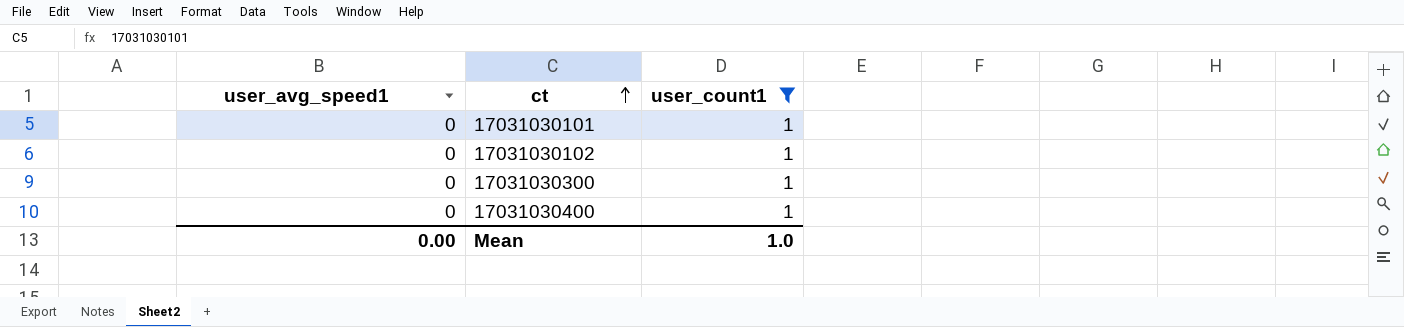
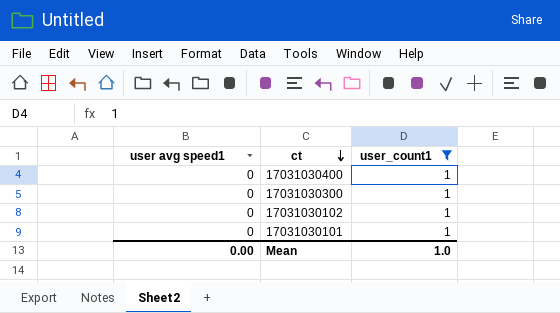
row order: ct ascending -> ct descending
column name: user_avg_speed1 -> user avg speed1

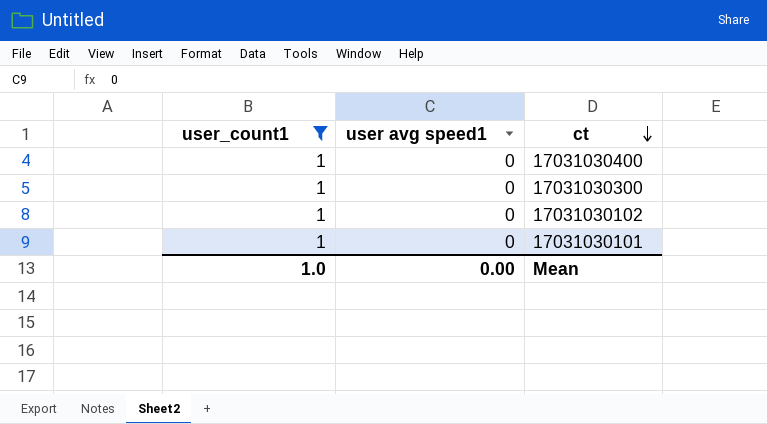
column user_count1 | position: 3 -> 1

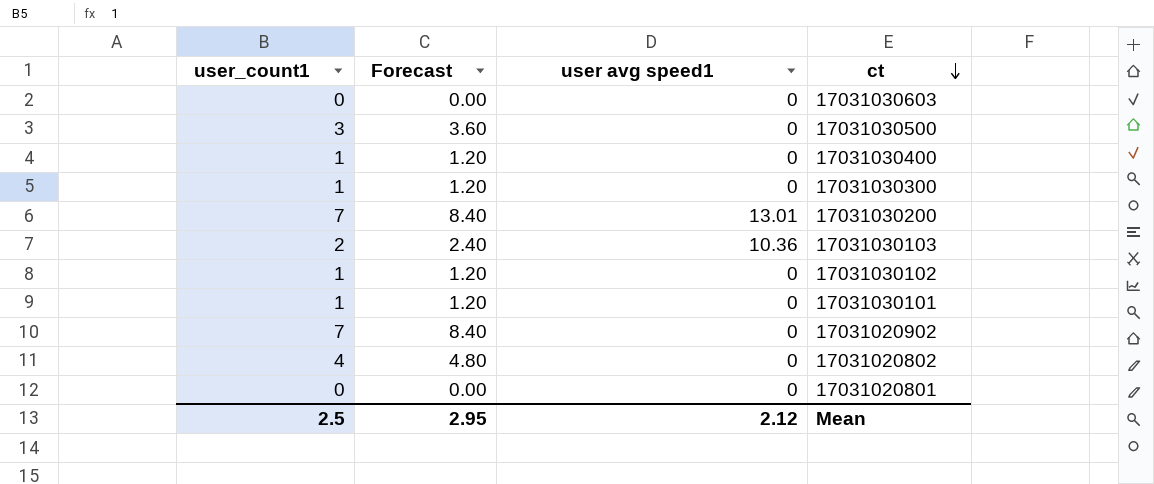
filter: user_count1 = 1 -> none
column Forecast | formula: none -> [user_count1] * 1.2
Mean | user_count1: 1.0 -> 2.5
Mean | user avg speed1: 0.00 -> 2.12

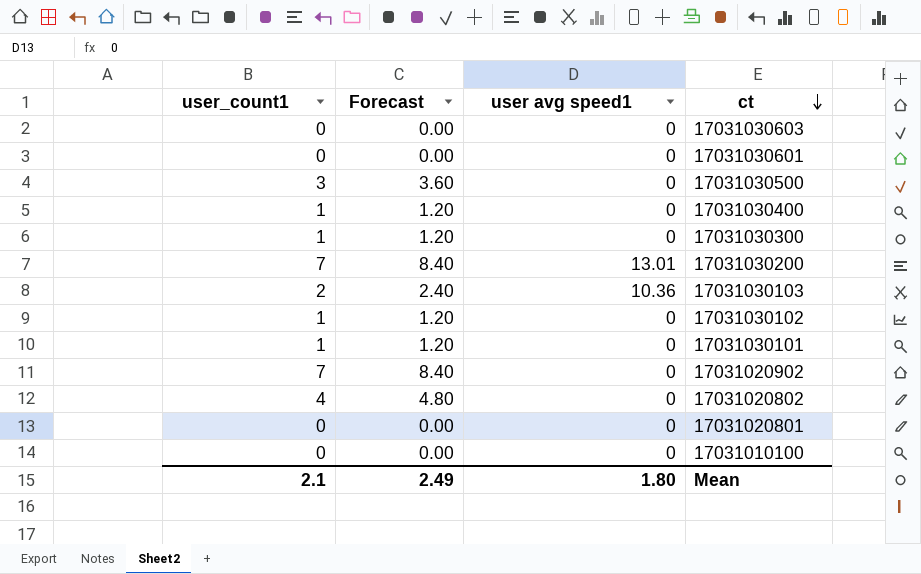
row 17031030601: none -> 0 | 0.00 | 0
row 17031010100: none -> 0 | 0.00 | 0
Mean | user_count1: 2.5 -> 2.1
Mean | Forecast: 2.95 -> 2.49
Mean | user avg speed1: 2.12 -> 1.80

